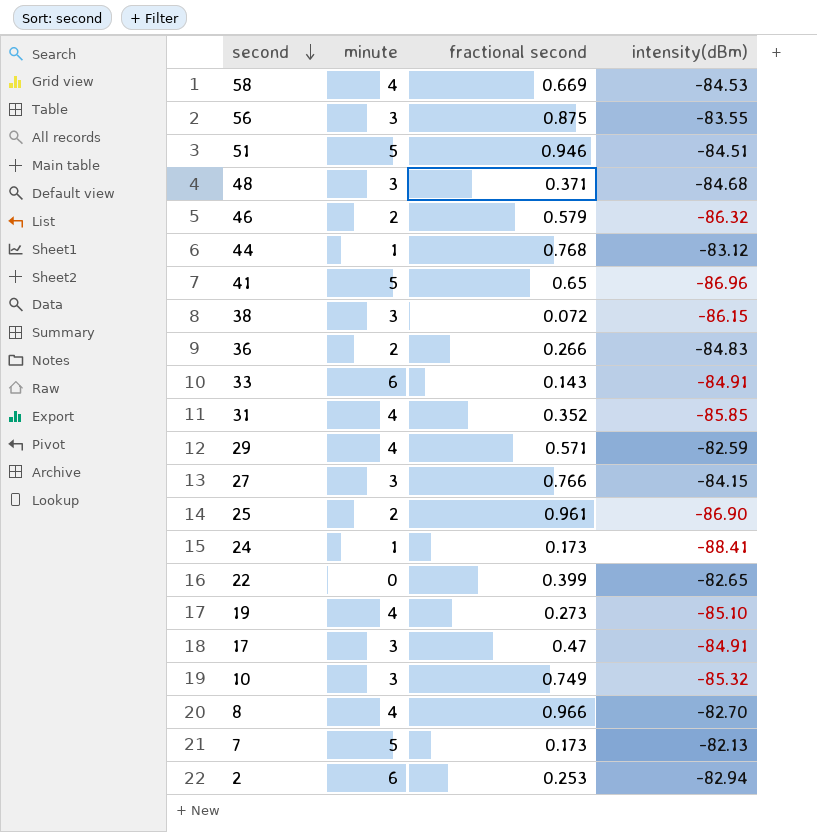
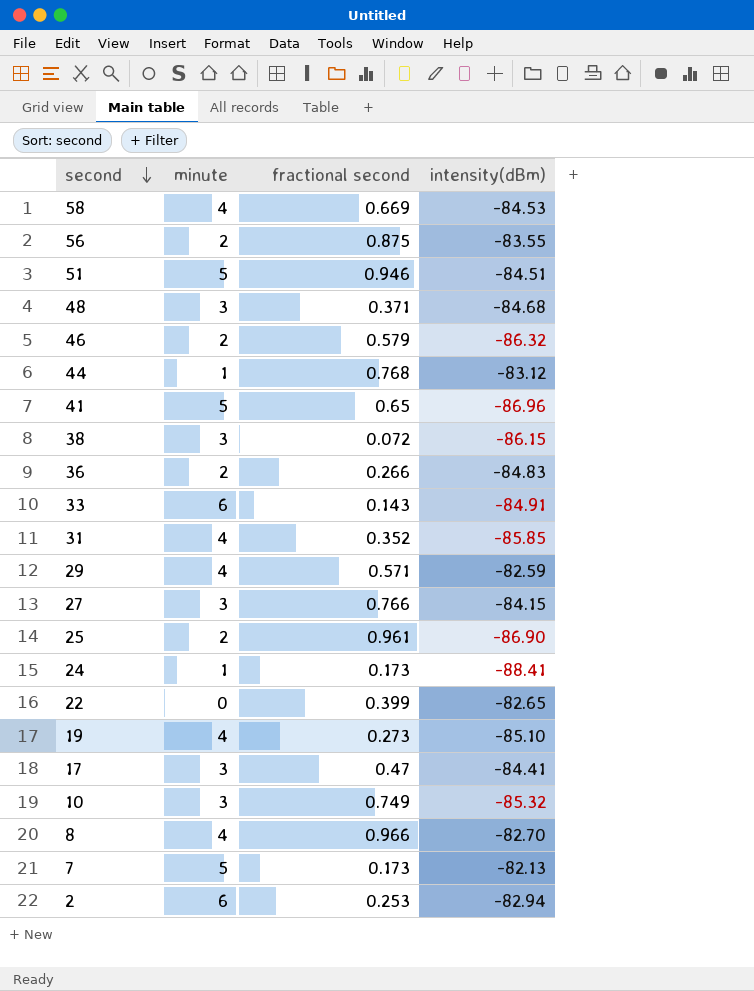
56 | minute: 3 -> 2
17 | intensity(dBm): -84.91 -> -84.41

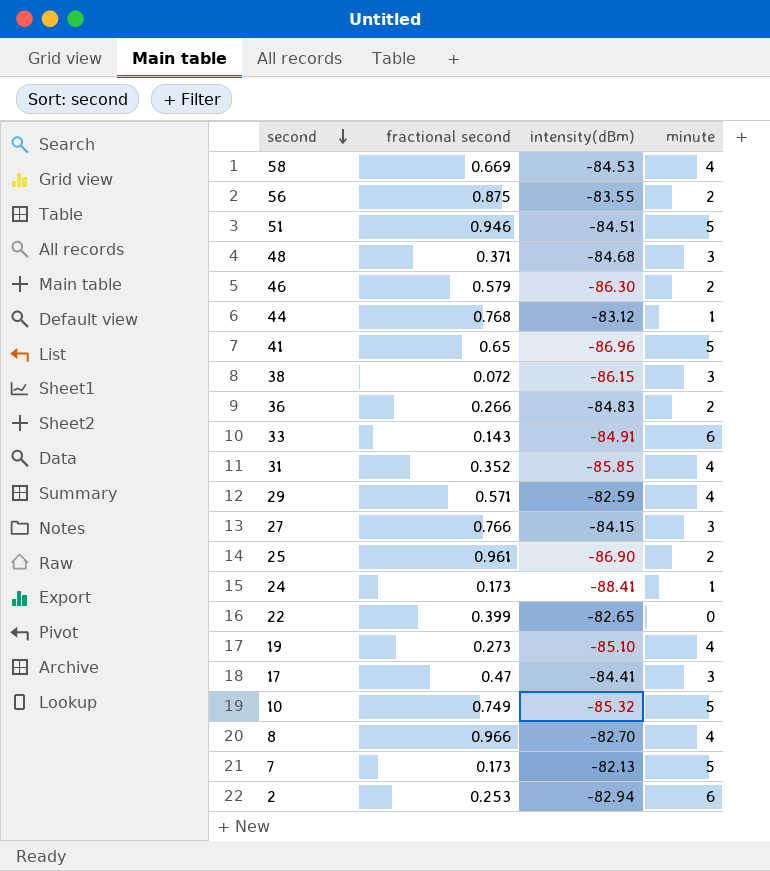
column minute | position: 2 -> 4
46 | intensity(dBm): -86.32 -> -86.30
10 | minute: 3 -> 5

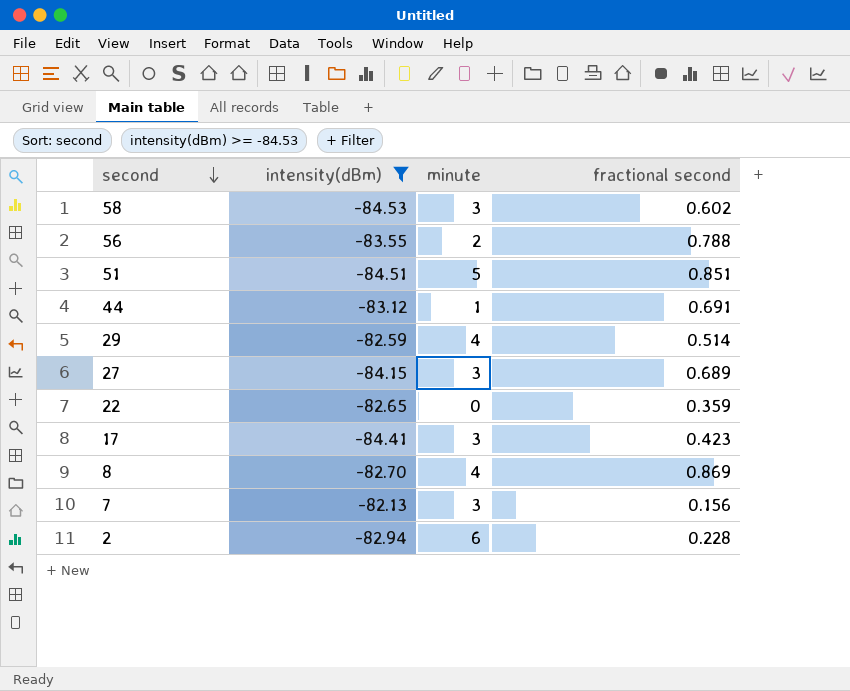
filter: none -> intensity(dBm) >= -84.53
column fractional second | position: 2 -> 4
58 | minute: 4 -> 3
58 | fractional second: 0.669 -> 0.602
56 | fractional second: 0.875 -> 0.788
51 | fractional second: 0.946 -> 0.851
44 | fractional second: 0.768 -> 0.691
29 | fractional second: 0.571 -> 0.514
27 | fractional second: 0.766 -> 0.689
22 | fractional second: 0.399 -> 0.359
17 | fractional second: 0.47 -> 0.423
8 | fractional second: 0.966 -> 0.869
7 | minute: 5 -> 3
7 | fractional second: 0.173 -> 0.156
2 | fractional second: 0.253 -> 0.228

